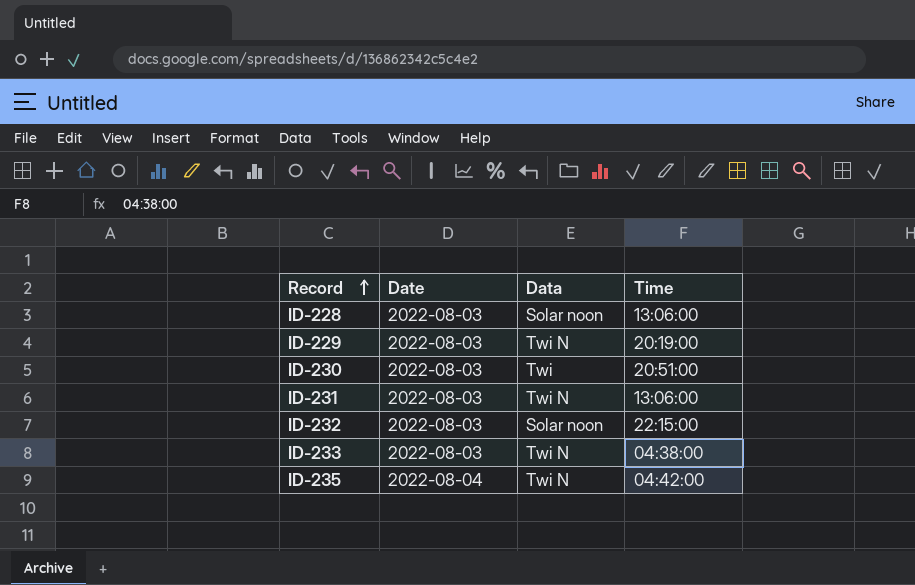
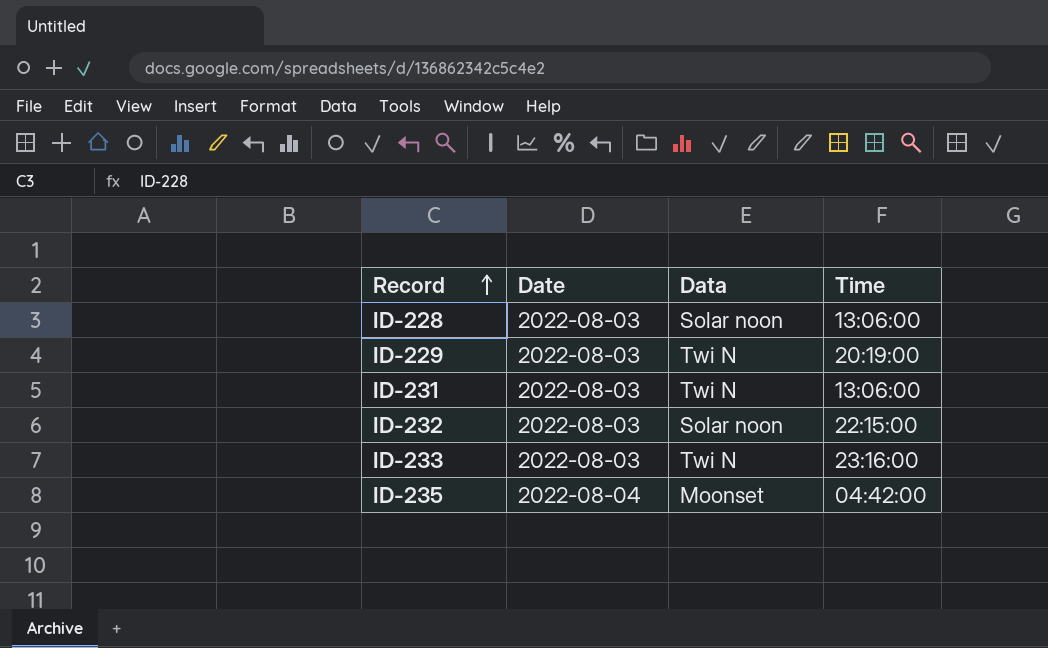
row ID-230: 2022-08-03 | Twi | 20:51:00 -> none
ID-233 | Time: 04:38:00 -> 23:16:00
ID-235 | Data: Twi N -> Moonset

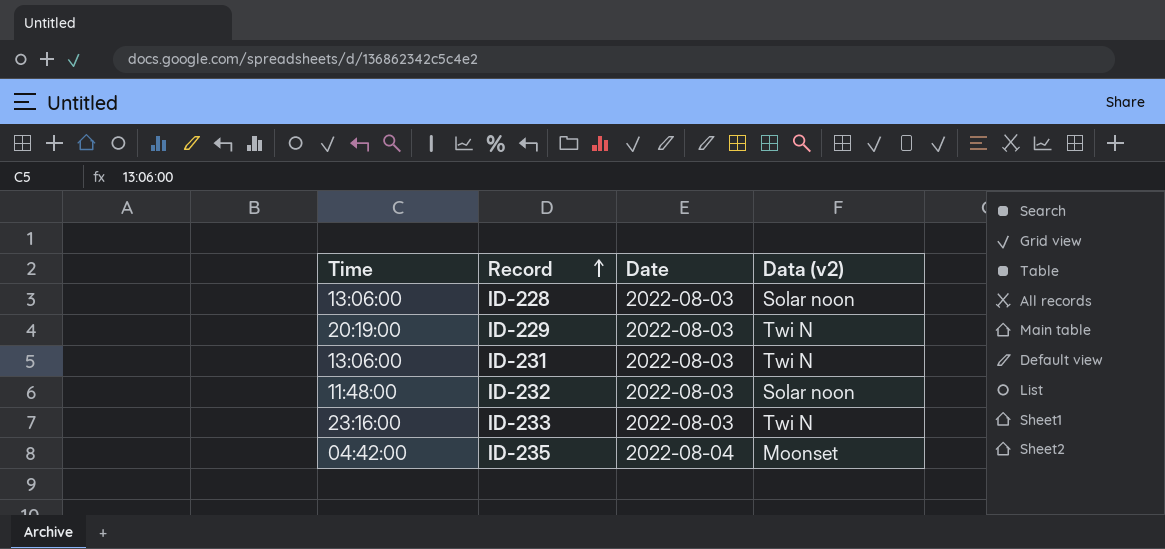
column Time | position: 4 -> 1
column name: Data -> Data (v2)
ID-232 | Time: 22:15:00 -> 11:48:00

